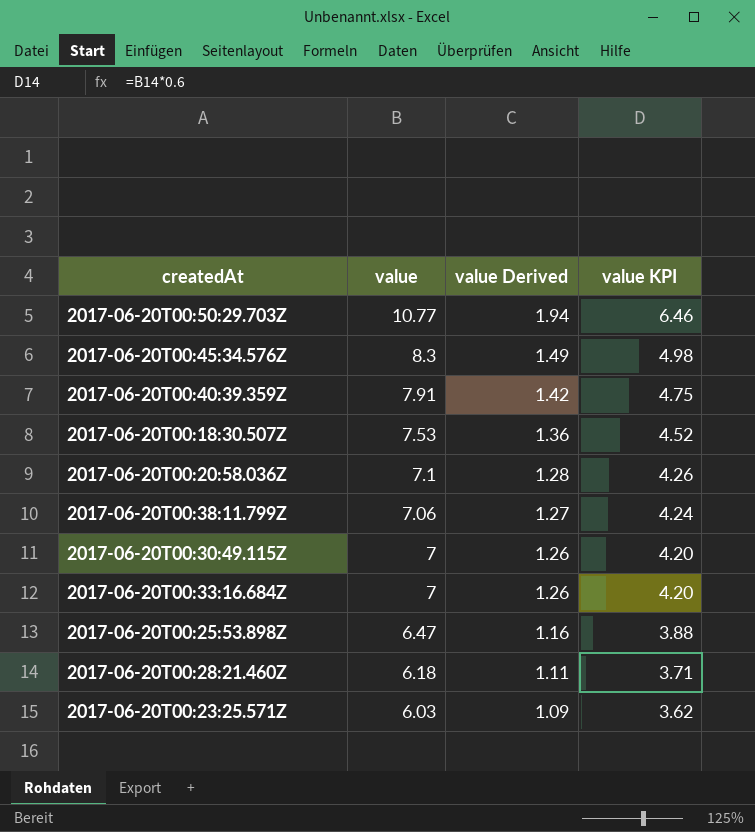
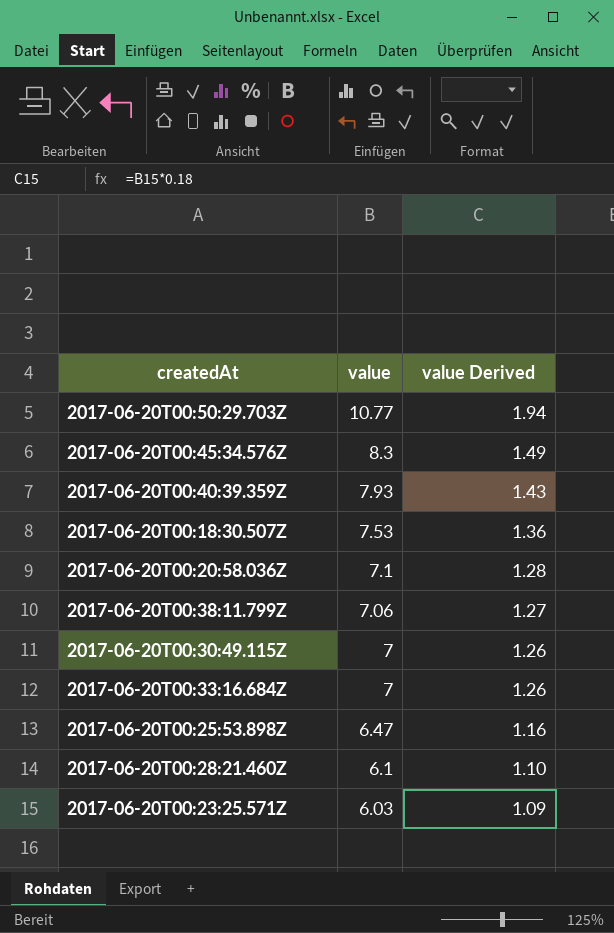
column value KPI | formula: [value] * 0.6 -> none
2017-06-20T00:40:39.359Z | value: 7.91 -> 7.93
2017-06-20T00:40:39.359Z | value Derived: 1.42 -> 1.43
2017-06-20T00:28:21.460Z | value: 6.18 -> 6.1
2017-06-20T00:28:21.460Z | value Derived: 1.11 -> 1.10

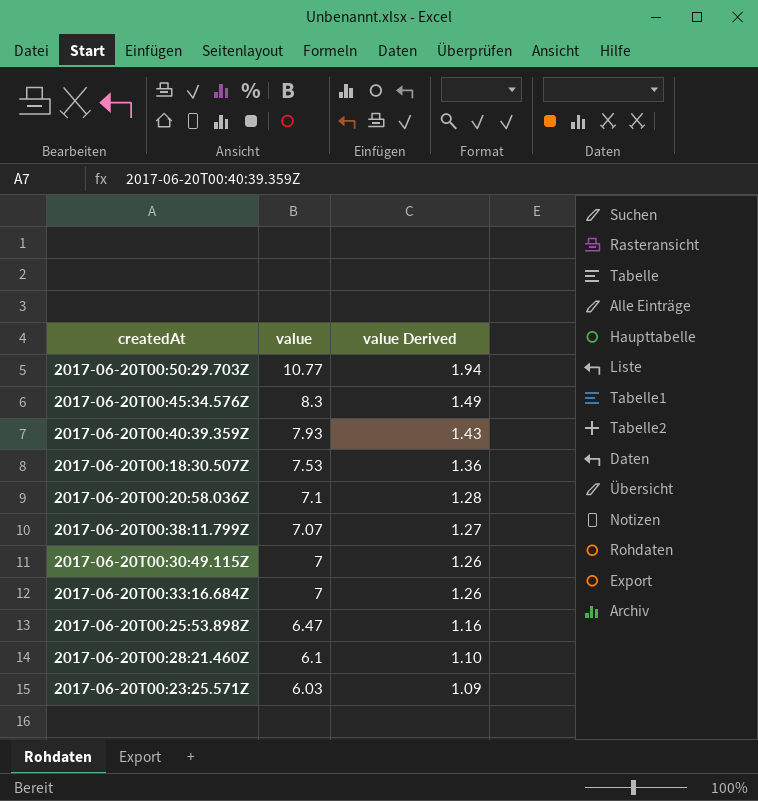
2017-06-20T00:38:11.799Z | value: 7.06 -> 7.07

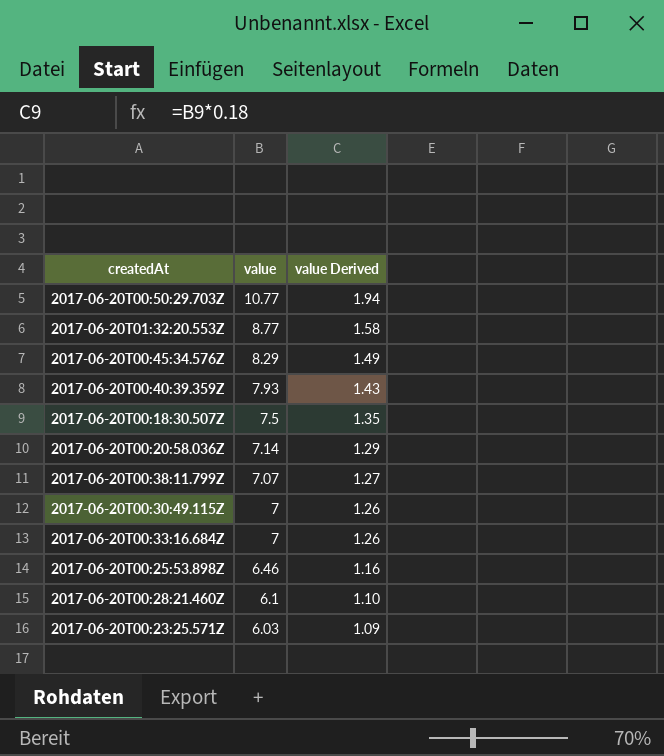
row 2017-06-20T01:32:20.553Z: none -> 8.77 | 1.58
2017-06-20T00:45:34.576Z | value: 8.3 -> 8.29
2017-06-20T00:18:30.507Z | value: 7.53 -> 7.5
2017-06-20T00:18:30.507Z | value Derived: 1.36 -> 1.35
2017-06-20T00:20:58.036Z | value: 7.1 -> 7.14
2017-06-20T00:20:58.036Z | value Derived: 1.28 -> 1.29
2017-06-20T00:25:53.898Z | value: 6.47 -> 6.46

